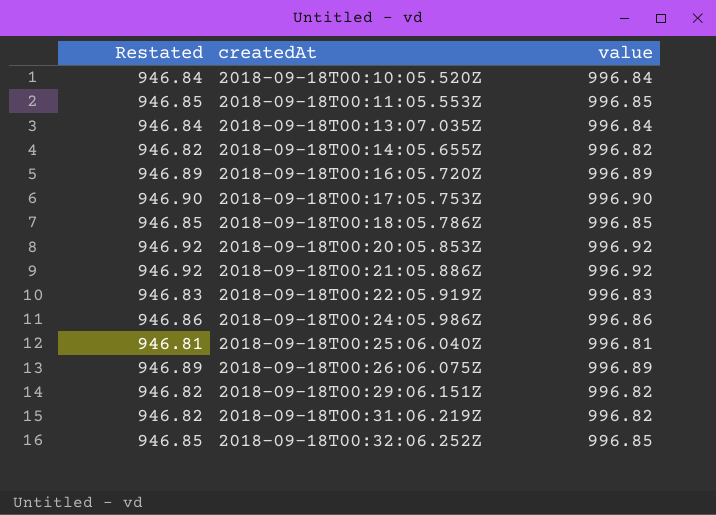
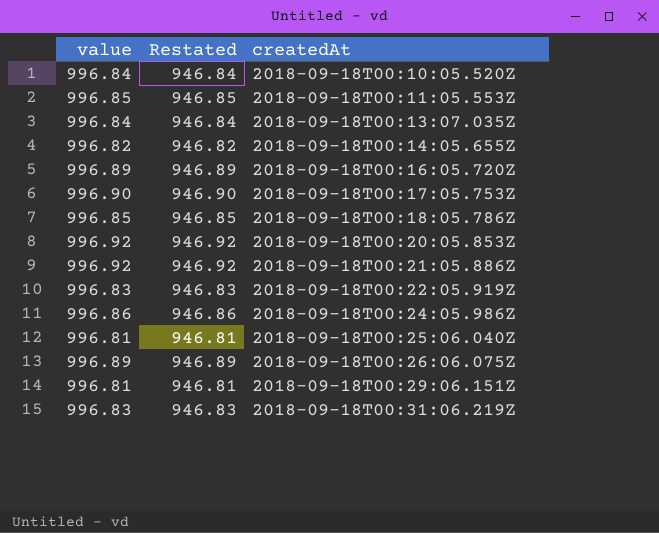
column value | position: 3 -> 1
row 2018-09-18T00:32:06.252Z: 946.85 | 996.85 -> none
2018-09-18T00:29:06.151Z | value: 996.82 -> 996.81
2018-09-18T00:29:06.151Z | Restated: 946.82 -> 946.81
2018-09-18T00:31:06.219Z | value: 996.82 -> 996.83
2018-09-18T00:31:06.219Z | Restated: 946.82 -> 946.83

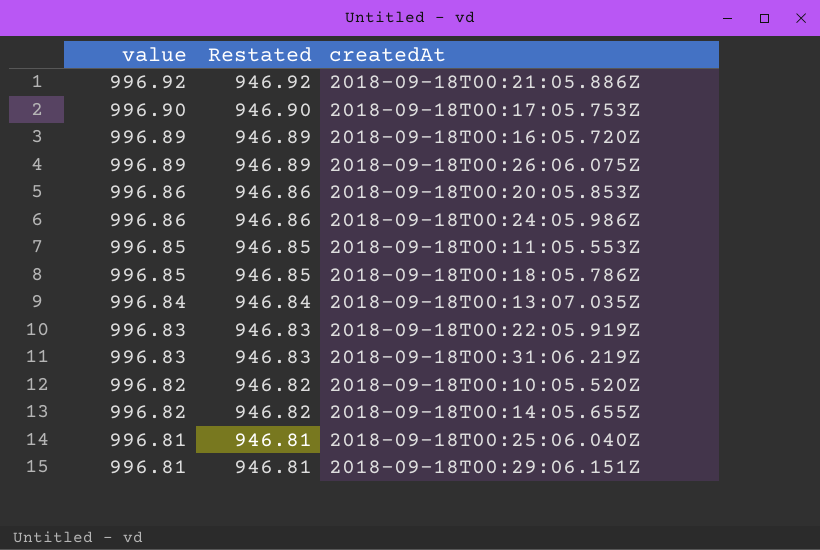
row order: createdAt ascending -> value descending
2018-09-18T00:20:05.853Z | value: 996.92 -> 996.86
2018-09-18T00:20:05.853Z | Restated: 946.92 -> 946.86
2018-09-18T00:10:05.520Z | value: 996.84 -> 996.82
2018-09-18T00:10:05.520Z | Restated: 946.84 -> 946.82

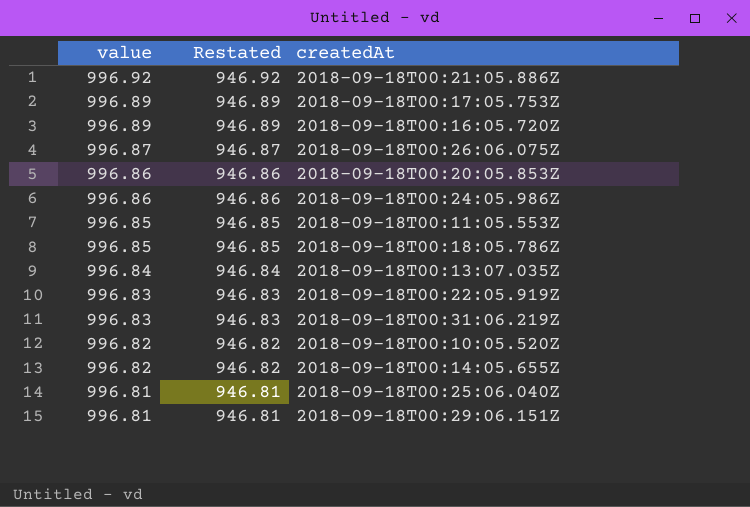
2018-09-18T00:17:05.753Z | value: 996.90 -> 996.89
2018-09-18T00:17:05.753Z | Restated: 946.90 -> 946.89
2018-09-18T00:26:06.075Z | value: 996.89 -> 996.87
2018-09-18T00:26:06.075Z | Restated: 946.89 -> 946.87

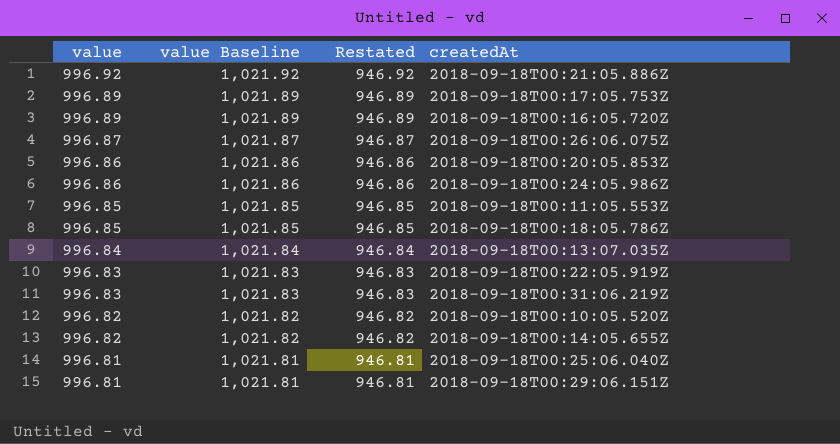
column value Baseline | formula: none -> [value] + 25

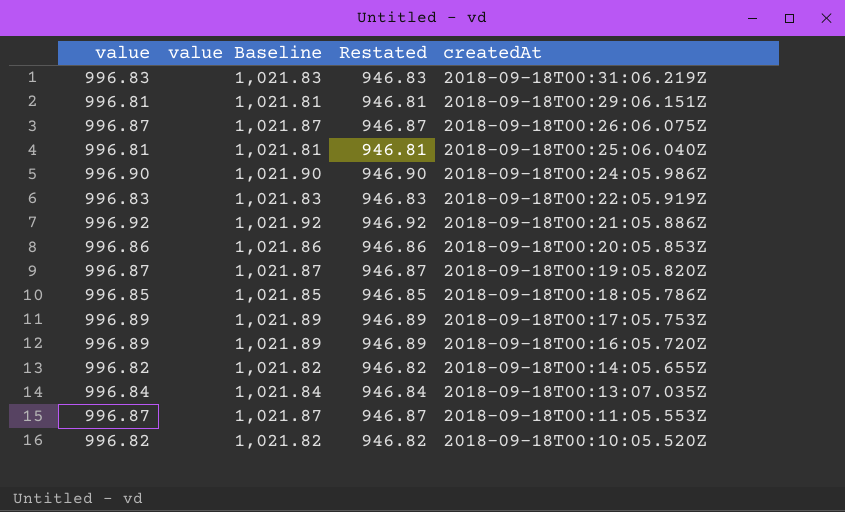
row order: value descending -> createdAt descending
2018-09-18T00:24:05.986Z | value: 996.86 -> 996.90
2018-09-18T00:24:05.986Z | value Baseline: 1,021.86 -> 1,021.90
2018-09-18T00:24:05.986Z | Restated: 946.86 -> 946.90
row 2018-09-18T00:19:05.820Z: none -> 996.87 | 1,021.87 | 946.87
2018-09-18T00:11:05.553Z | value: 996.85 -> 996.87
2018-09-18T00:11:05.553Z | value Baseline: 1,021.85 -> 1,021.87
2018-09-18T00:11:05.553Z | Restated: 946.85 -> 946.87

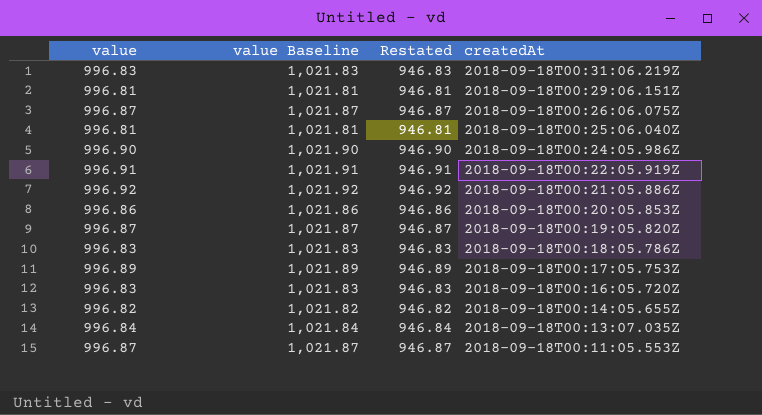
row 2018-09-18T00:10:05.520Z: 996.82 | 1,021.82 | 946.82 -> none
2018-09-18T00:22:05.919Z | value: 996.83 -> 996.91
2018-09-18T00:22:05.919Z | value Baseline: 1,021.83 -> 1,021.91
2018-09-18T00:22:05.919Z | Restated: 946.83 -> 946.91
2018-09-18T00:18:05.786Z | value: 996.85 -> 996.83
2018-09-18T00:18:05.786Z | value Baseline: 1,021.85 -> 1,021.83
2018-09-18T00:18:05.786Z | Restated: 946.85 -> 946.83
2018-09-18T00:16:05.720Z | value: 996.89 -> 996.83
2018-09-18T00:16:05.720Z | value Baseline: 1,021.89 -> 1,021.83
2018-09-18T00:16:05.720Z | Restated: 946.89 -> 946.83

